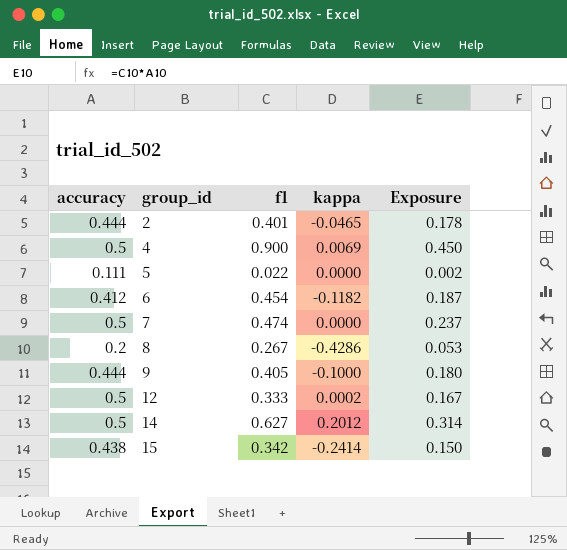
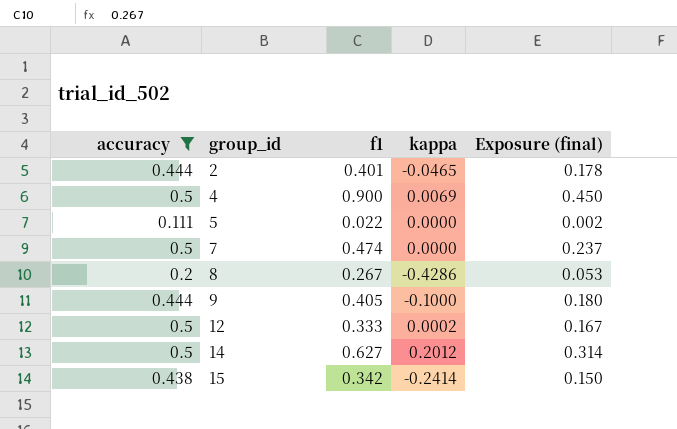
filter: none -> accuracy != 0.412
column name: Exposure -> Exposure (final)

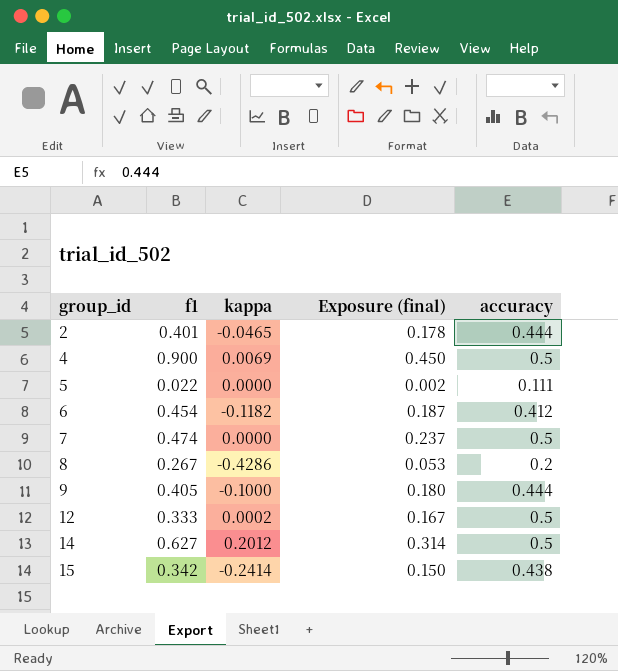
filter: accuracy != 0.412 -> none
column accuracy | position: 1 -> 5

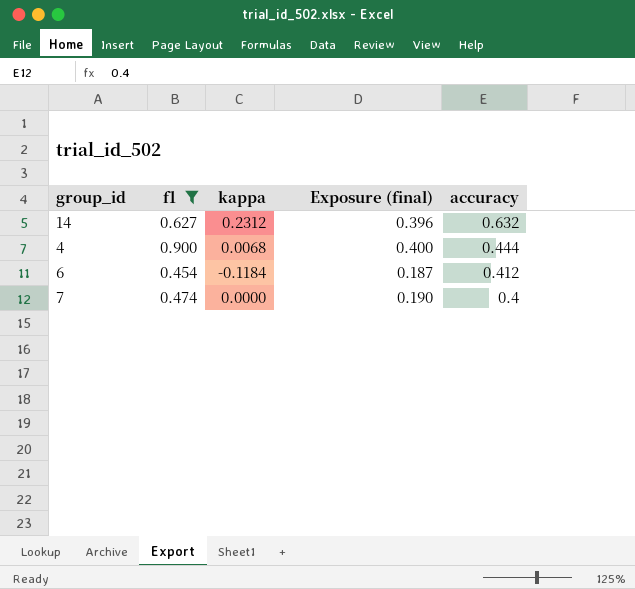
filter: none -> f1 >= 0.454
row order: group_id ascending -> accuracy descending
14 | kappa: 0.2012 -> 0.2312
14 | Exposure (final): 0.314 -> 0.396
14 | accuracy: 0.5 -> 0.632
4 | kappa: 0.0069 -> 0.0068
4 | Exposure (final): 0.450 -> 0.400
4 | accuracy: 0.5 -> 0.444
6 | kappa: -0.1182 -> -0.1184
7 | Exposure (final): 0.237 -> 0.190
7 | accuracy: 0.5 -> 0.4

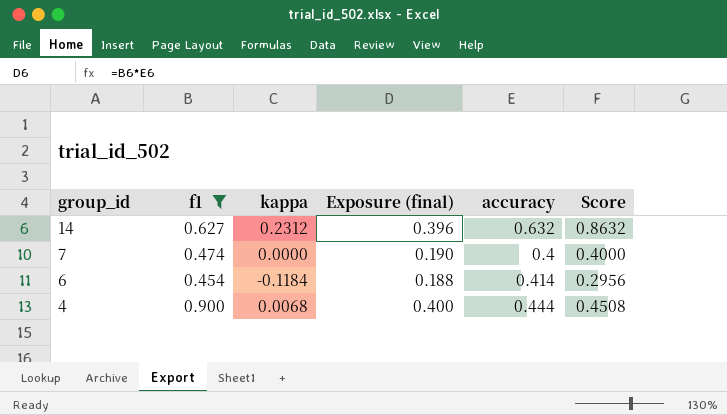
row order: accuracy descending -> group_id descending
column Score | formula: none -> [kappa] + [accuracy]
6 | Exposure (final): 0.187 -> 0.188
6 | accuracy: 0.412 -> 0.414

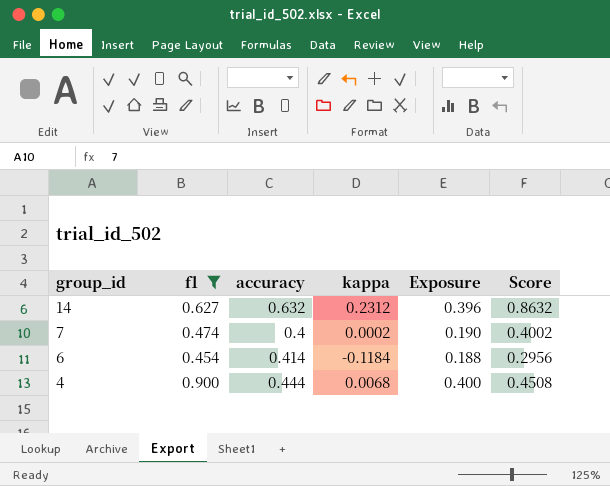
column accuracy | position: 5 -> 3
column name: Exposure (final) -> Exposure
7 | kappa: 0.0000 -> 0.0002
7 | Score: 0.4000 -> 0.4002

